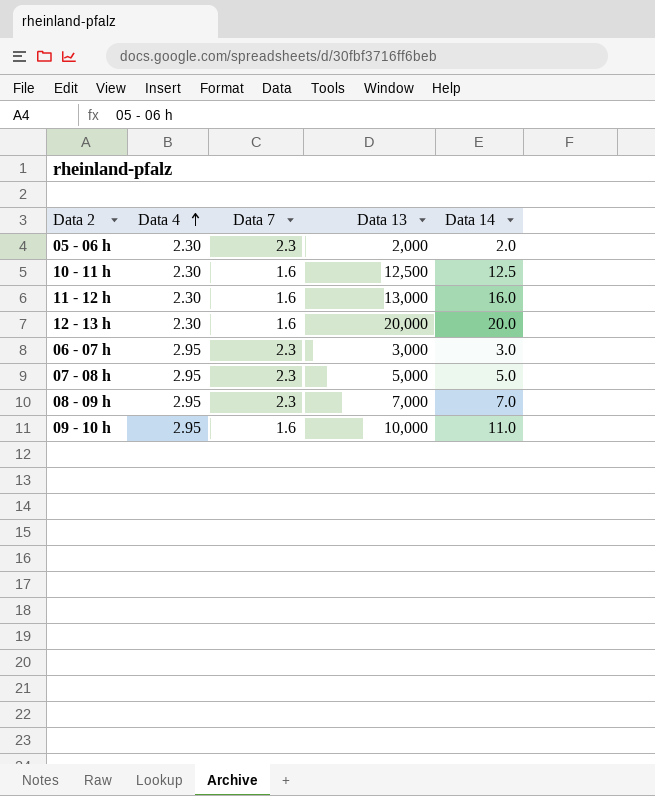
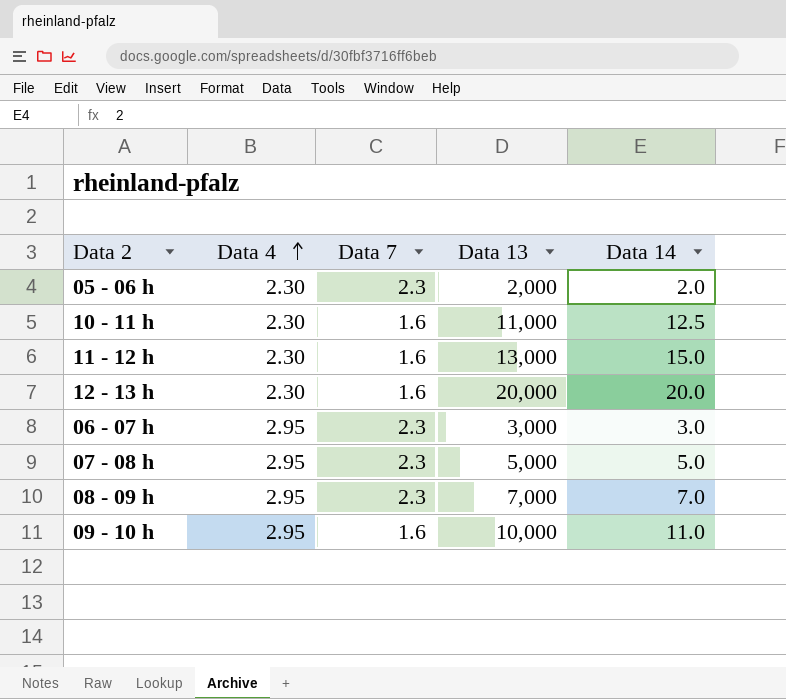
10 - 11 h | Data 13: 12,500 -> 11,000
11 - 12 h | Data 14: 16.0 -> 15.0

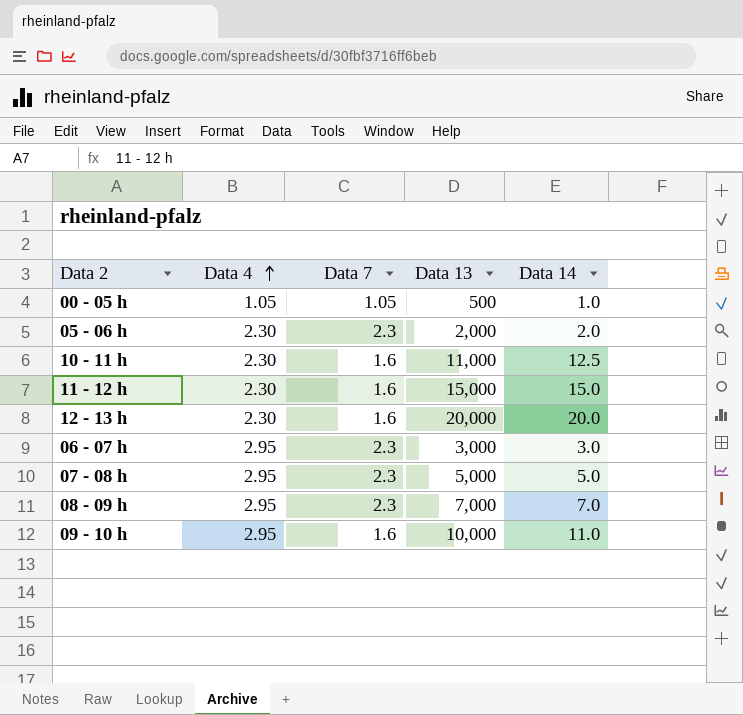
row 00 - 05 h: none -> 1.05 | 1.05 | 500 | 1.0
11 - 12 h | Data 13: 13,000 -> 15,000

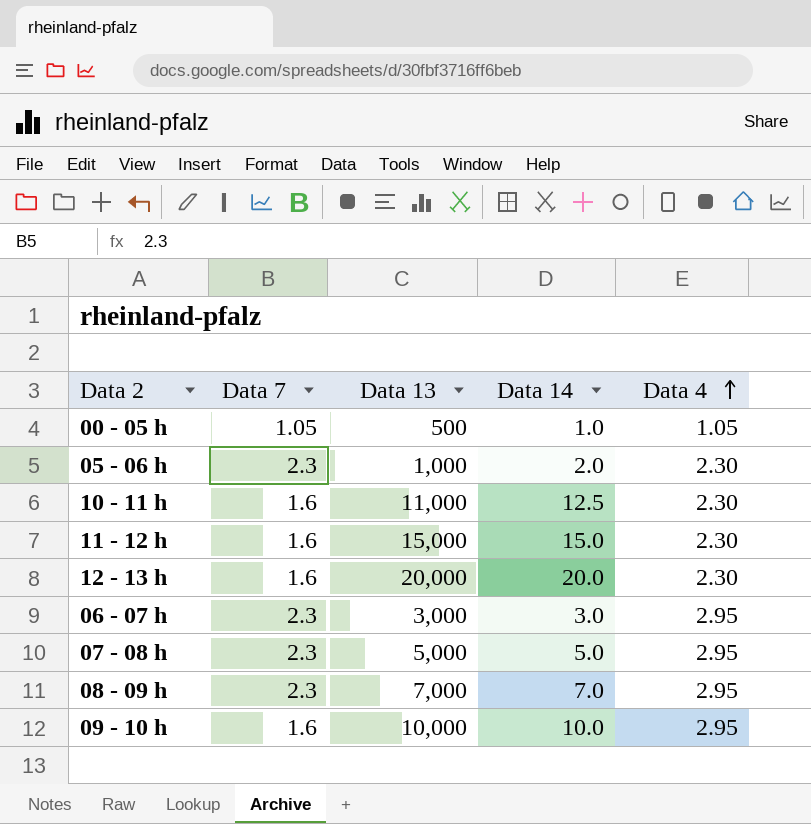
column Data 4 | position: 2 -> 5
05 - 06 h | Data 13: 2,000 -> 1,000
09 - 10 h | Data 14: 11.0 -> 10.0

